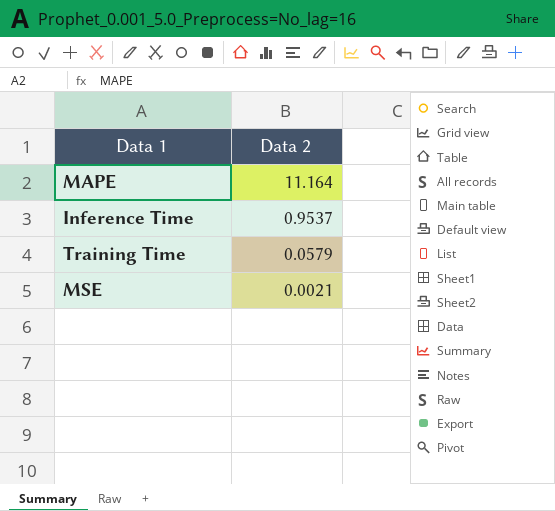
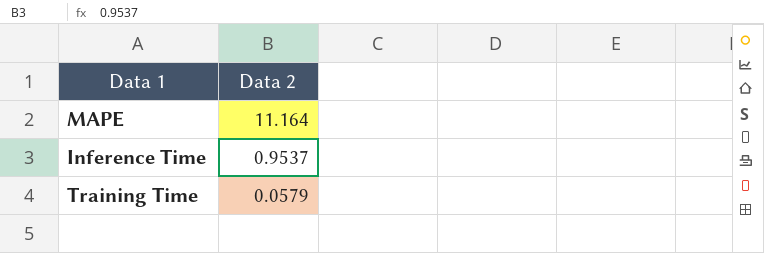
row MSE: 0.0021 -> none

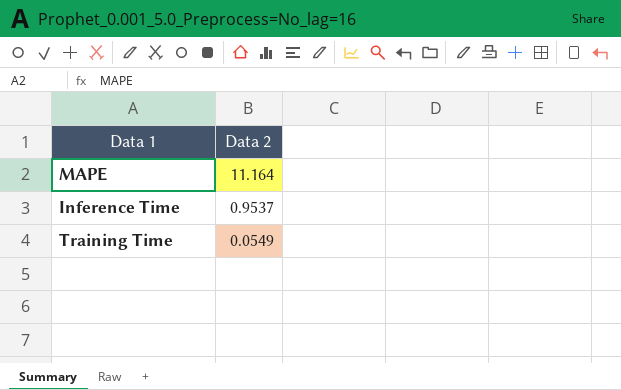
Training Time | Data 2: 0.0579 -> 0.0549

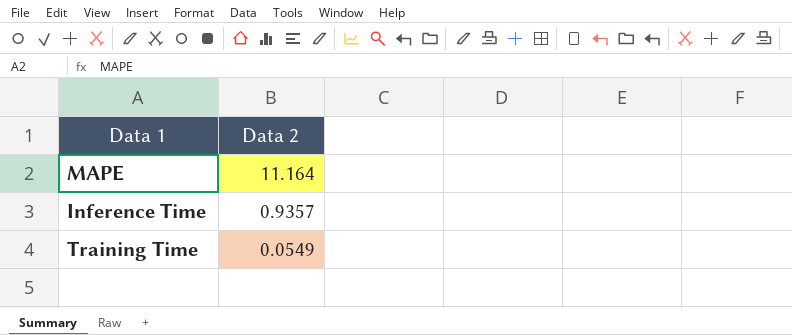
Inference Time | Data 2: 0.9537 -> 0.9357

